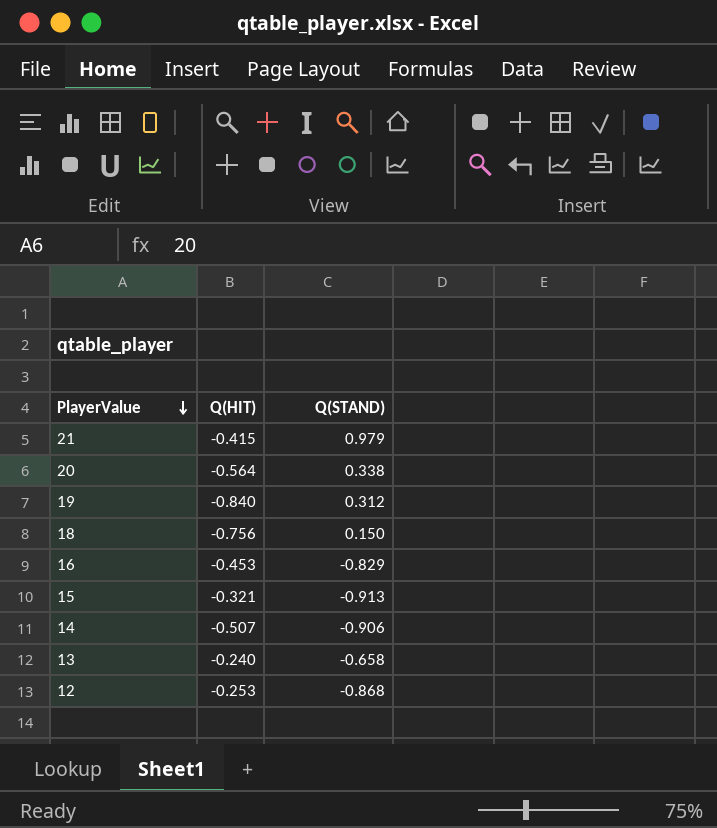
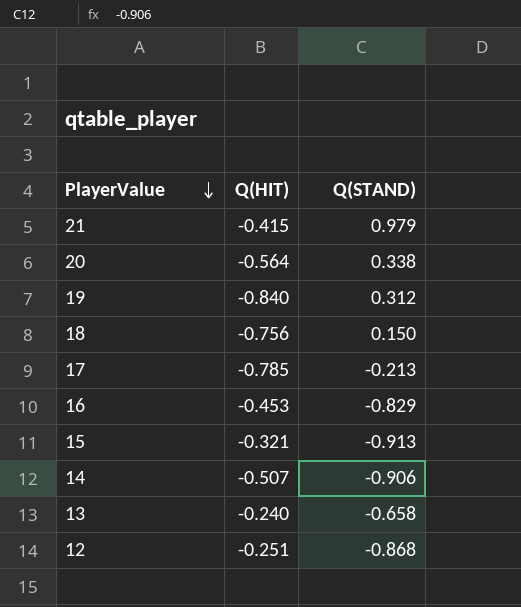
row 17: none -> -0.785 | -0.213
12 | Q(HIT): -0.253 -> -0.251

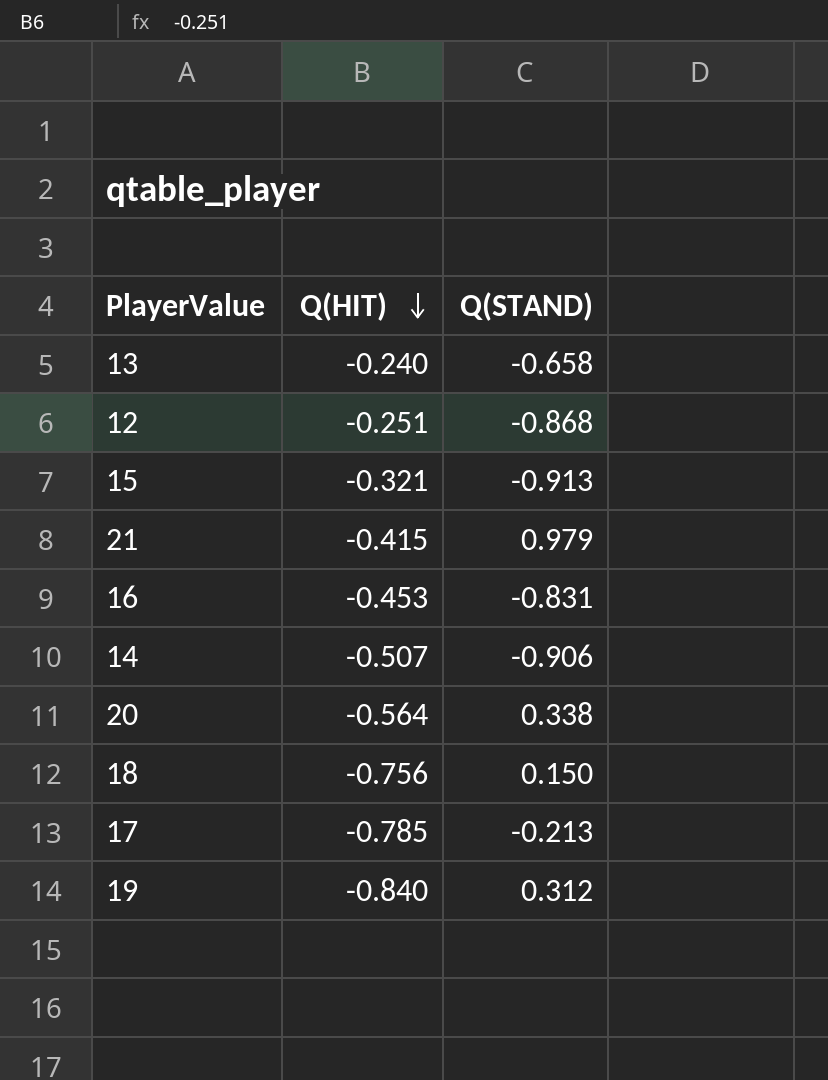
row order: PlayerValue descending -> Q(HIT) descending
16 | Q(STAND): -0.829 -> -0.831

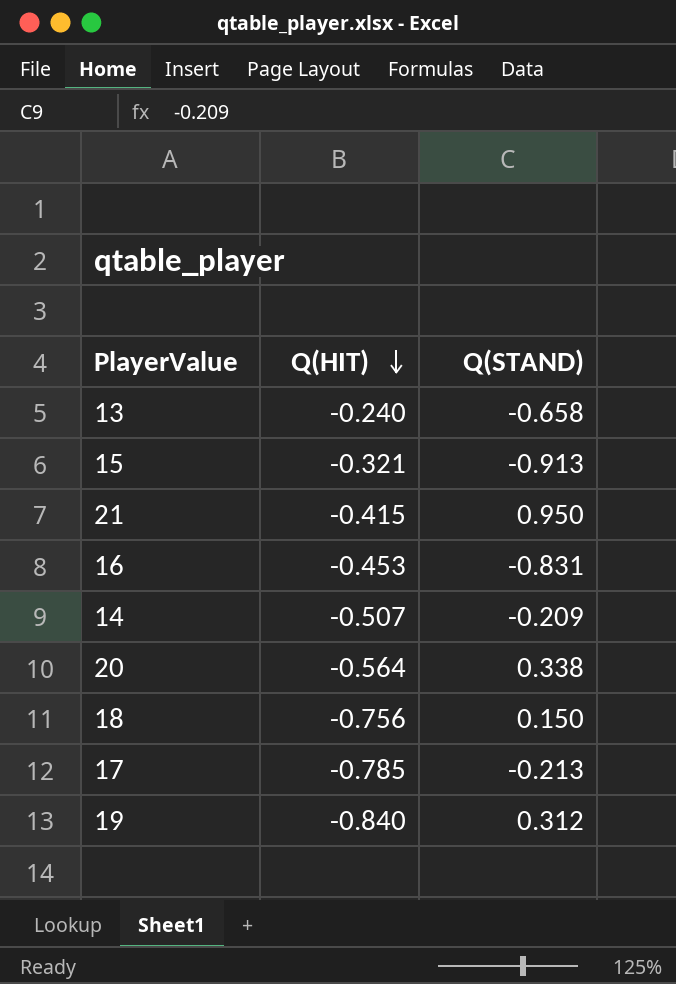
row 12: -0.251 | -0.868 -> none
21 | Q(STAND): 0.979 -> 0.950
14 | Q(STAND): -0.906 -> -0.209

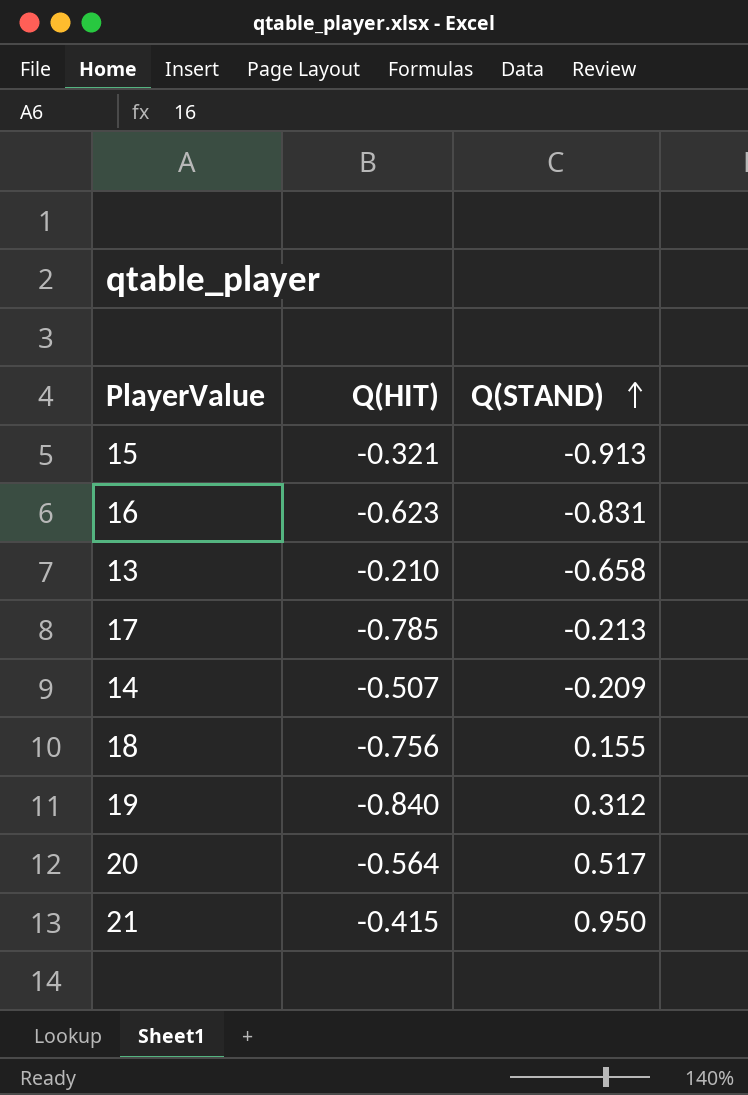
row order: Q(HIT) descending -> Q(STAND) ascending
16 | Q(HIT): -0.453 -> -0.623
13 | Q(HIT): -0.240 -> -0.210
18 | Q(STAND): 0.150 -> 0.155
20 | Q(STAND): 0.338 -> 0.517

